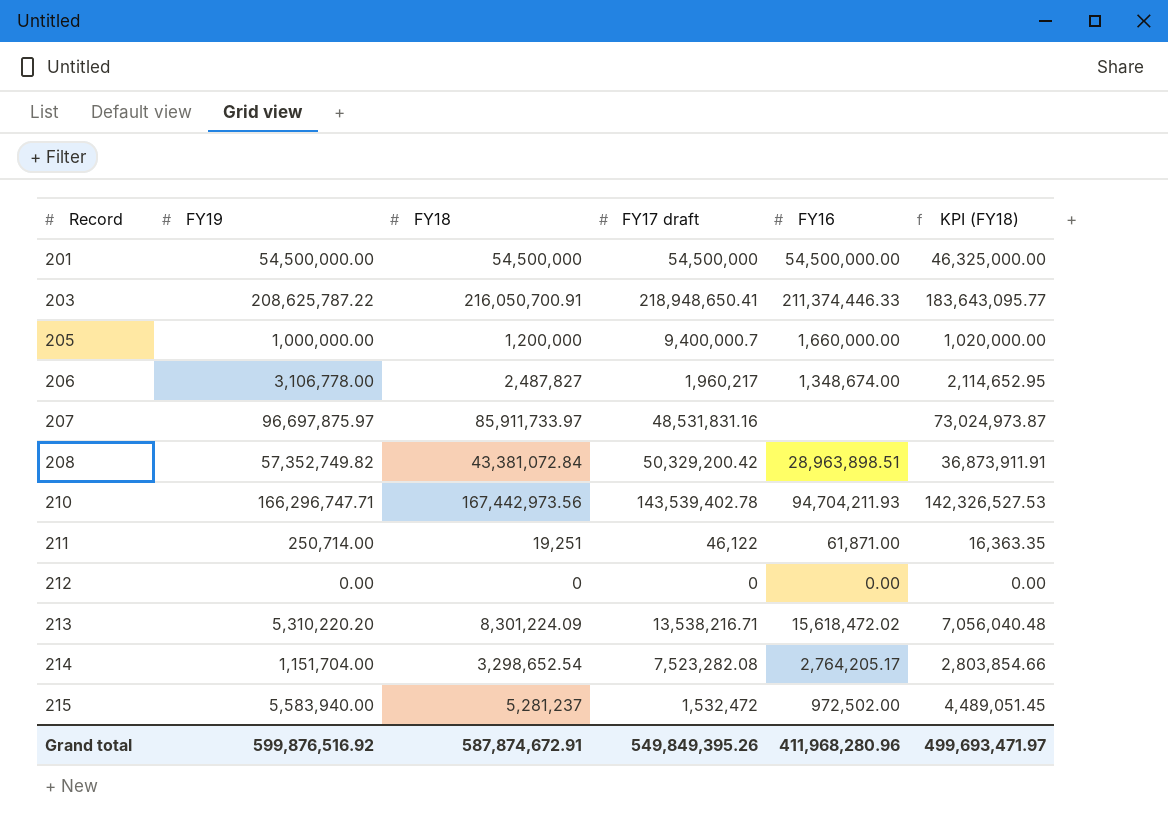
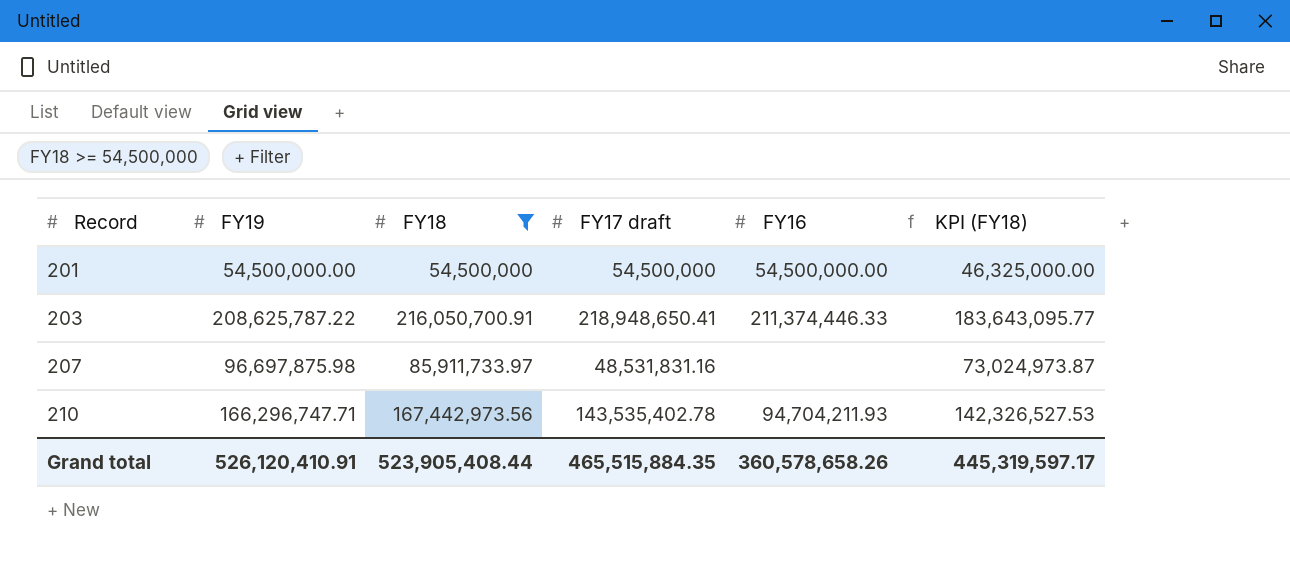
filter: none -> FY18 >= 54,500,000
207 | FY19: 96,697,875.97 -> 96,697,875.98
210 | FY17 draft: 143,539,402.78 -> 143,535,402.78
Grand total | FY19: 599,876,516.92 -> 526,120,410.91
Grand total | FY18: 587,874,672.91 -> 523,905,408.44
Grand total | FY17 draft: 549,849,395.26 -> 465,515,884.35
Grand total | FY16: 411,968,280.96 -> 360,578,658.26
Grand total | KPI (FY18): 499,693,471.97 -> 445,319,597.17

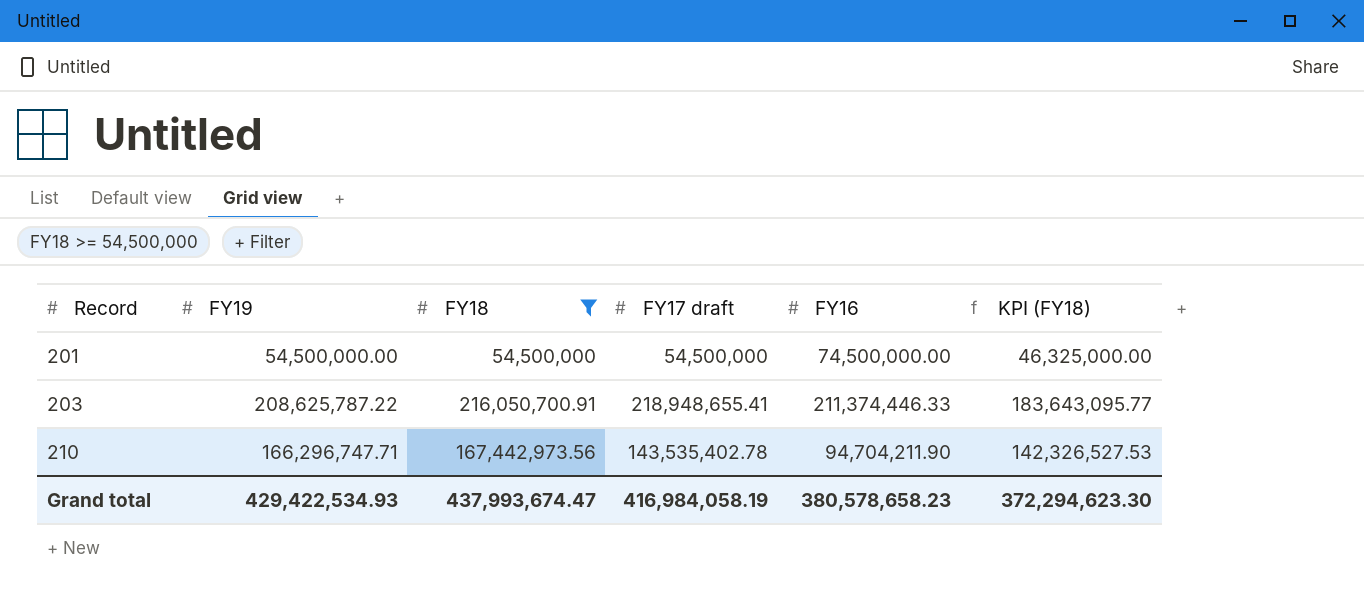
row 207: 96,697,875.98 | 85,911,733.97 | 48,531,831.16 | none | 73,024,973.87 -> none
201 | FY16: 54,500,000.00 -> 74,500,000.00
203 | FY17 draft: 218,948,650.41 -> 218,948,655.41
210 | FY16: 94,704,211.93 -> 94,704,211.90
Grand total | FY19: 526,120,410.91 -> 429,422,534.93
Grand total | FY18: 523,905,408.44 -> 437,993,674.47
Grand total | FY17 draft: 465,515,884.35 -> 416,984,058.19
Grand total | FY16: 360,578,658.26 -> 380,578,658.23
Grand total | KPI (FY18): 445,319,597.17 -> 372,294,623.30

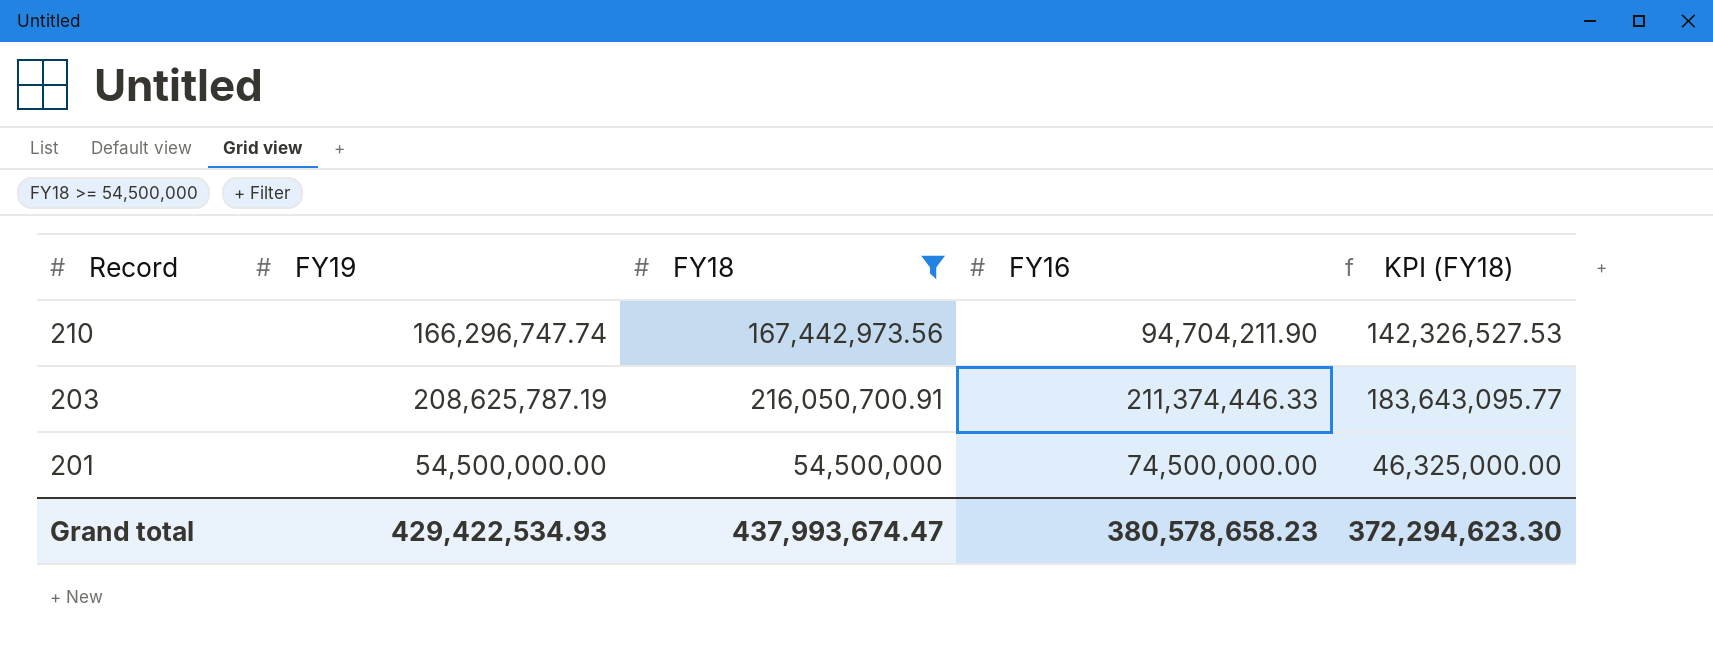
row order: Record ascending -> Record descending
column FY17 draft | position: 4 -> none
210 | FY19: 166,296,747.71 -> 166,296,747.74
203 | FY19: 208,625,787.22 -> 208,625,787.19

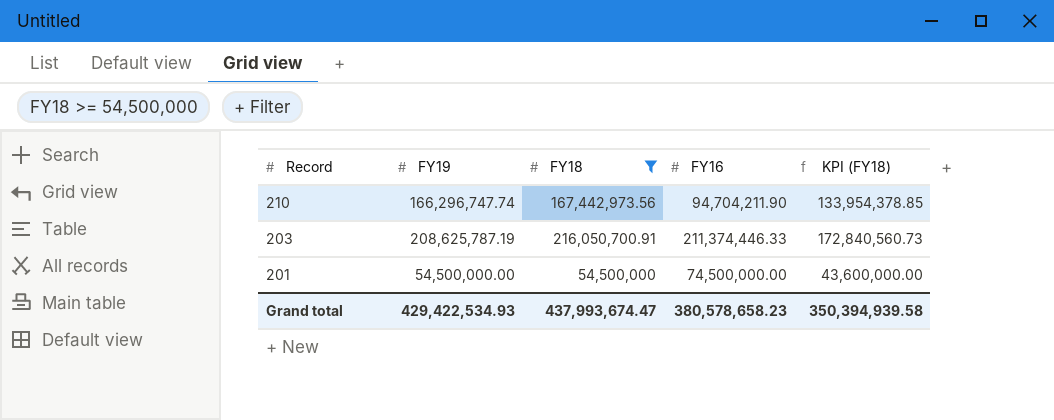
column KPI (FY18) | formula: [FY18] * 0.85 -> [FY18] * 0.8
Grand total | KPI (FY18): 372,294,623.30 -> 350,394,939.58

